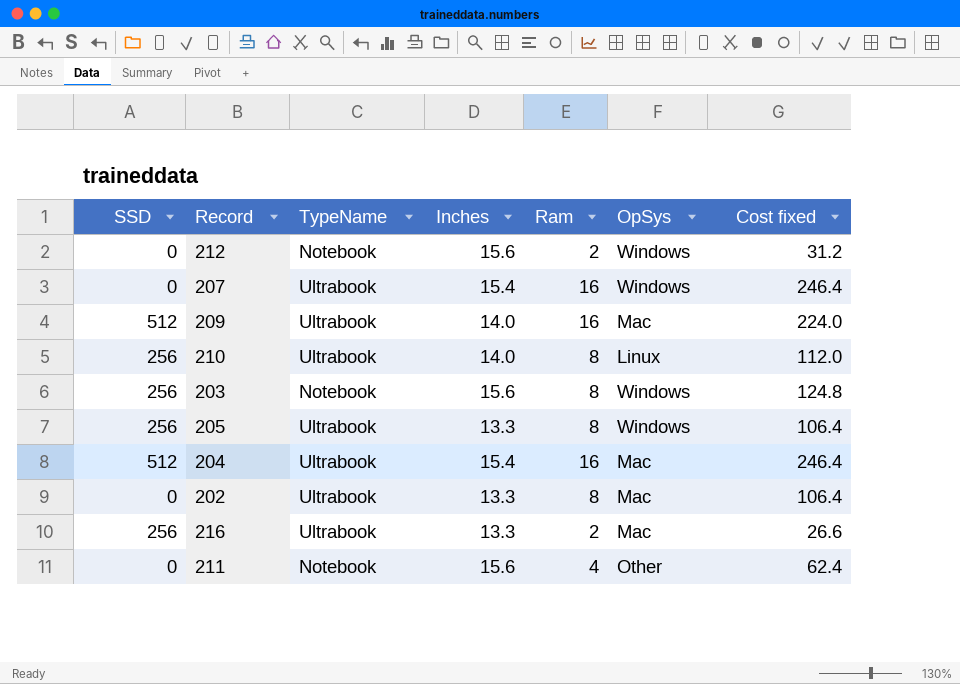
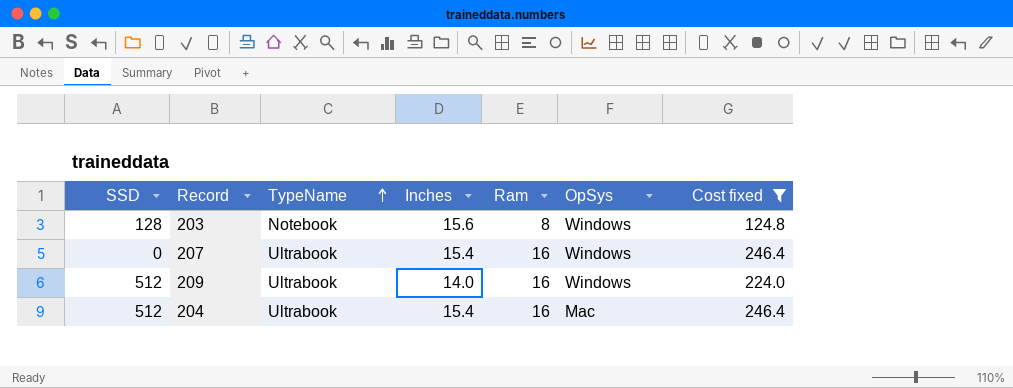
filter: none -> Cost fixed >= 124.8
row order: none -> TypeName ascending
203 | SSD: 256 -> 128
209 | OpSys: Mac -> Windows

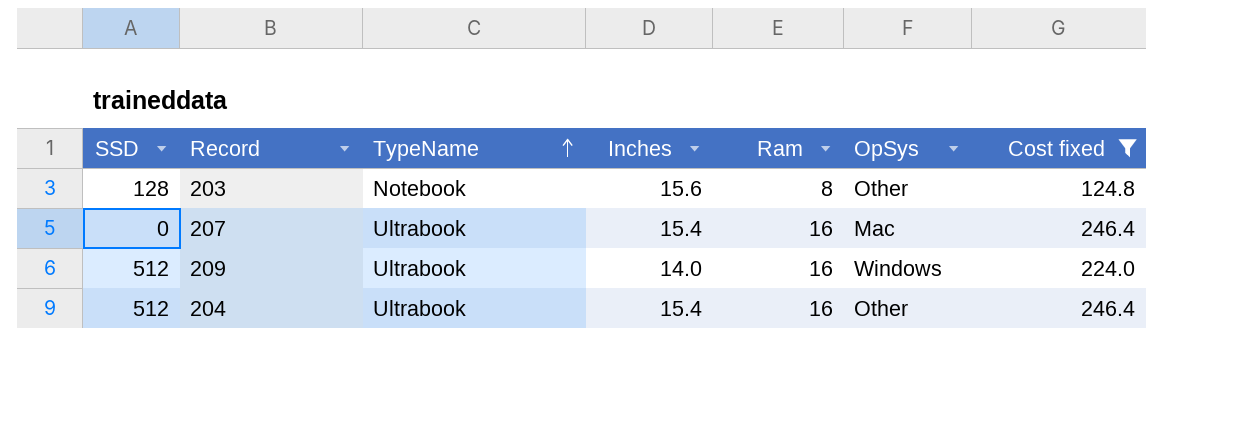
203 | OpSys: Windows -> Other
207 | OpSys: Windows -> Mac
204 | OpSys: Mac -> Other

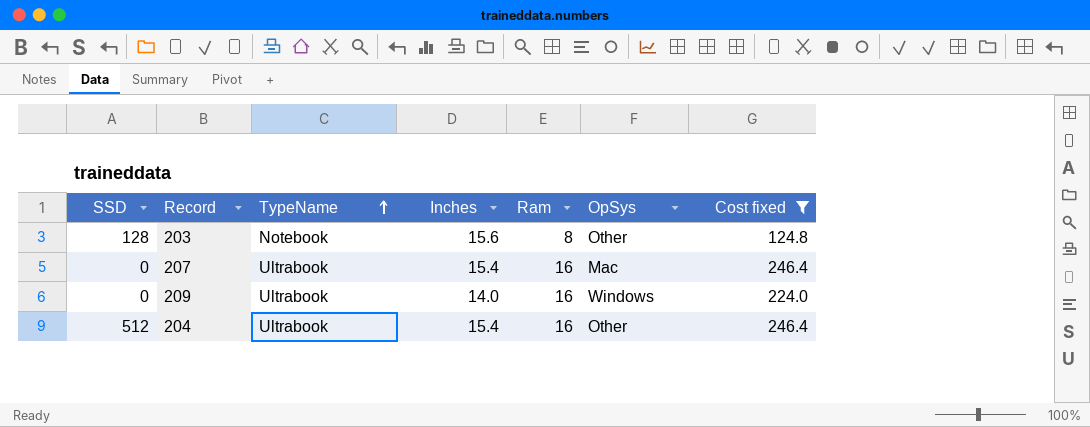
209 | SSD: 512 -> 0

